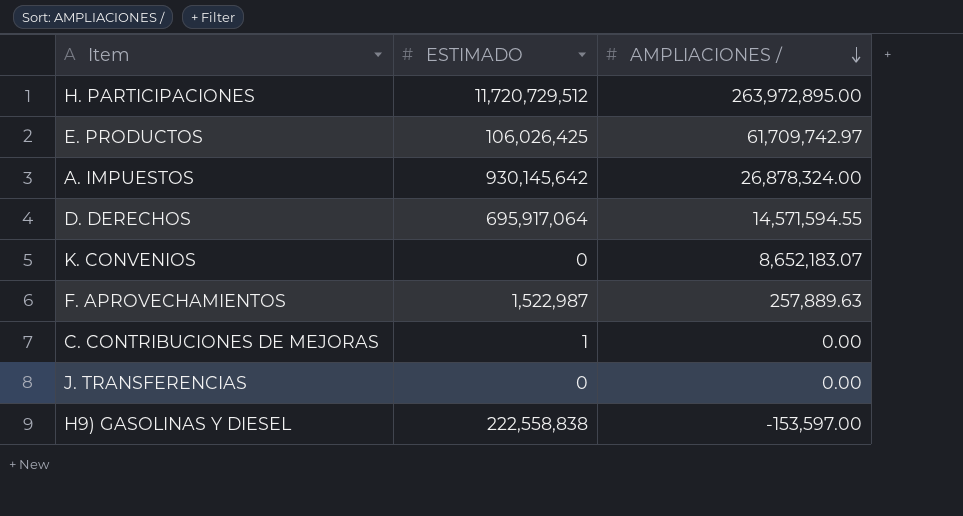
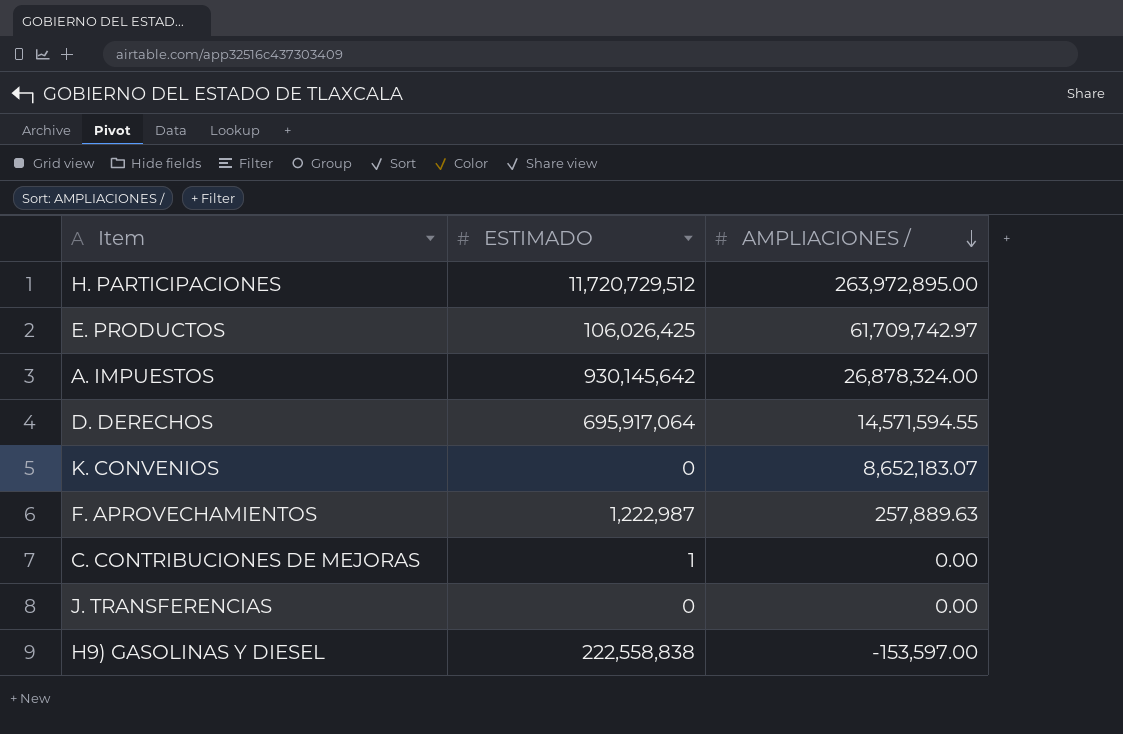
F. APROVECHAMIENTOS | ESTIMADO: 1,522,987 -> 1,222,987

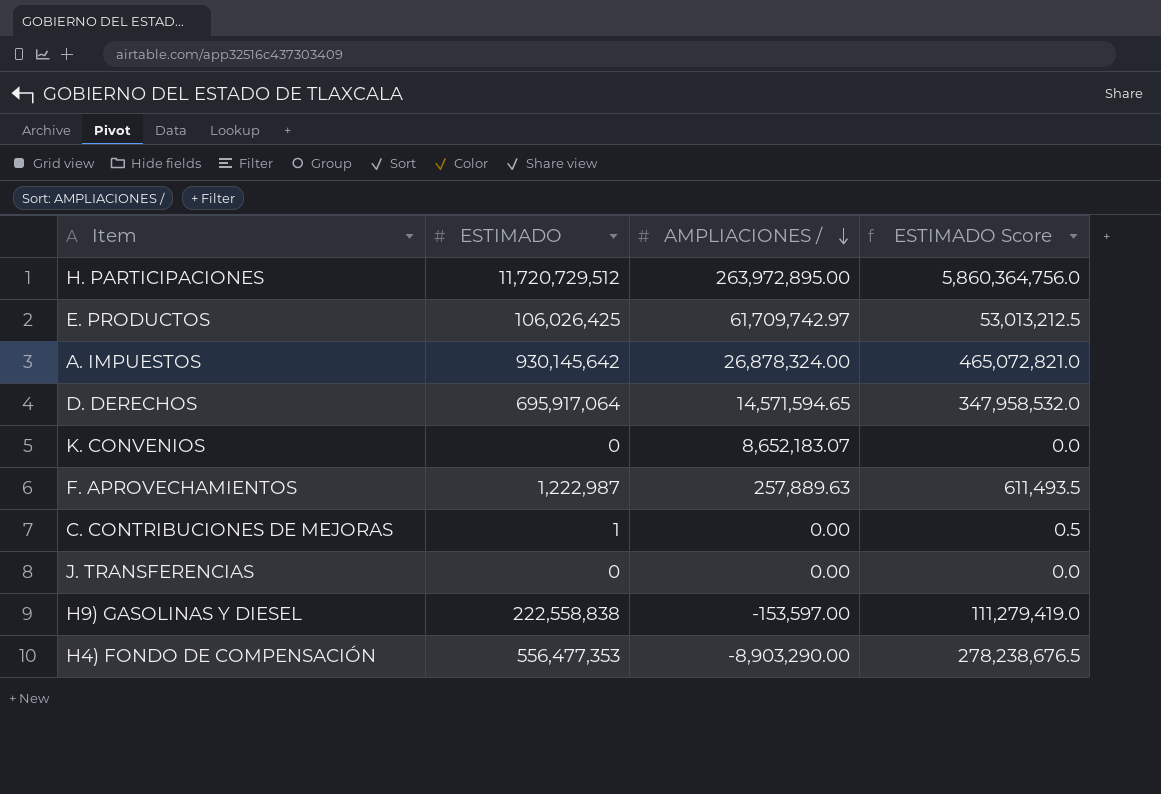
column ESTIMADO Score | formula: none -> [ESTIMADO] * 0.5
D. DERECHOS | AMPLIACIONES /: 14,571,594.55 -> 14,571,594.65
row H4) FONDO DE COMPENSACIÓN: none -> 556,477,353 | -8,903,290.00 | 278,238,676.5

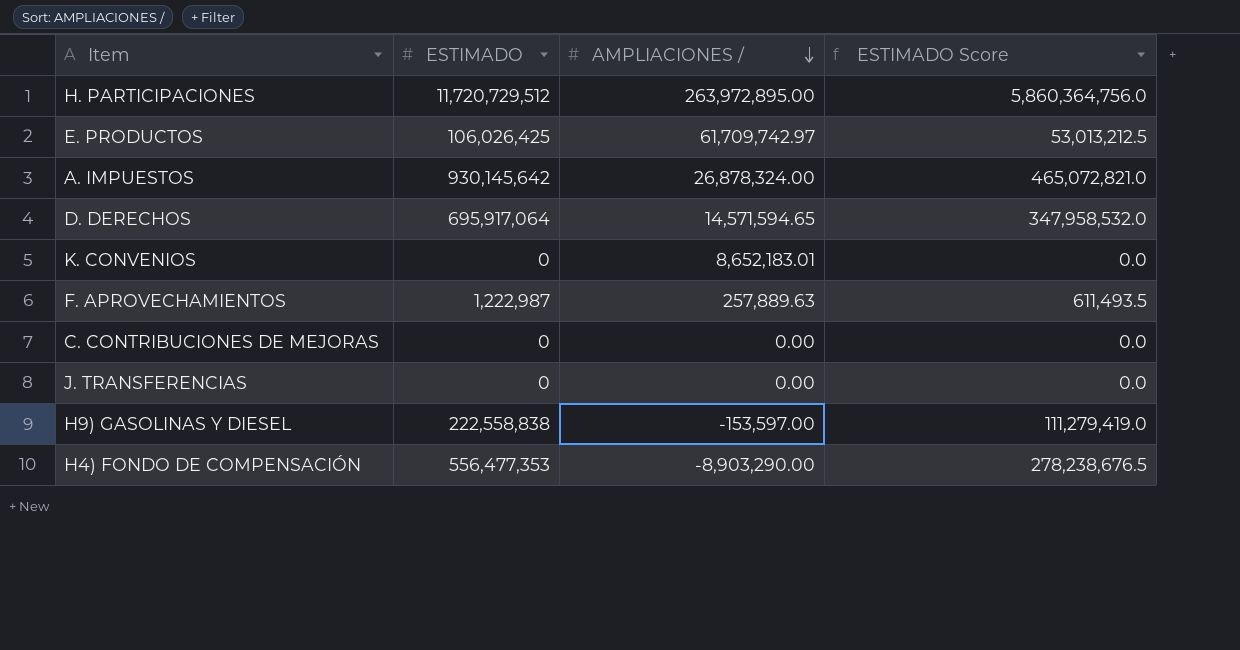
K. CONVENIOS | AMPLIACIONES /: 8,652,183.07 -> 8,652,183.01
C. CONTRIBUCIONES DE MEJORAS | ESTIMADO: 1 -> 0
C. CONTRIBUCIONES DE MEJORAS | ESTIMADO Score: 0.5 -> 0.0

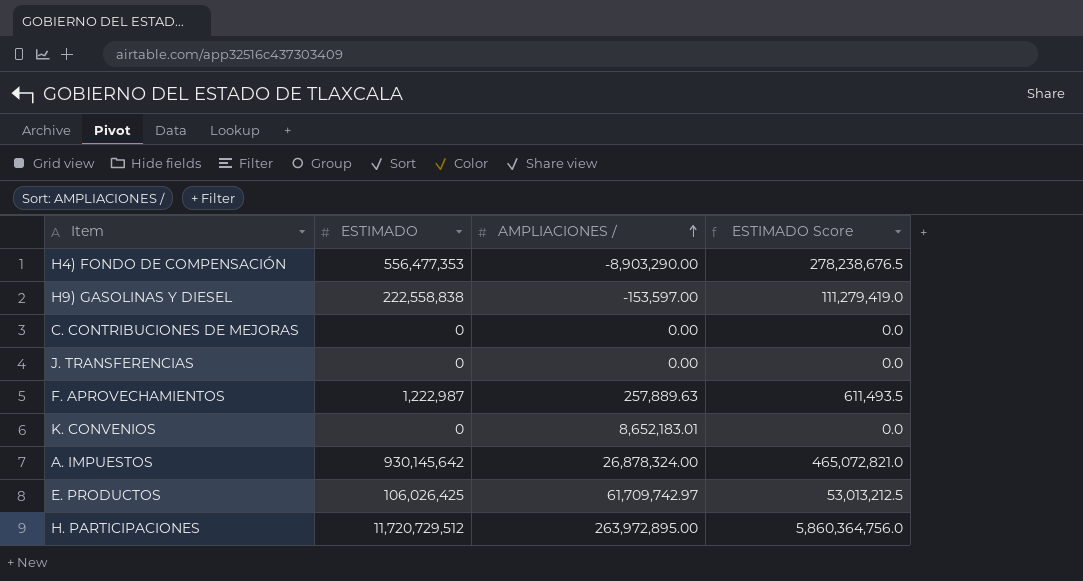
row order: AMPLIACIONES / descending -> AMPLIACIONES / ascending
row D. DERECHOS: 695,917,064 | 14,571,594.65 | 347,958,532.0 -> none

